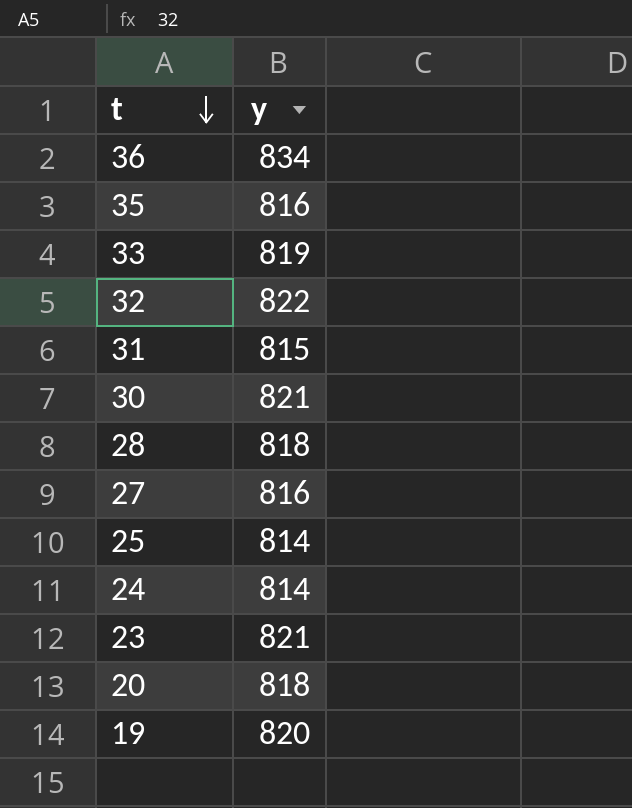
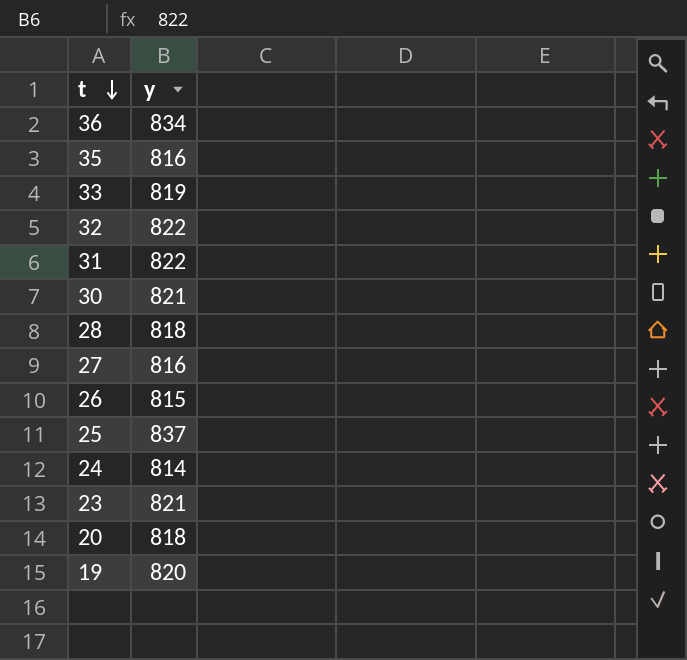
31 | y: 815 -> 822
row 26: none -> 815
25 | y: 814 -> 837

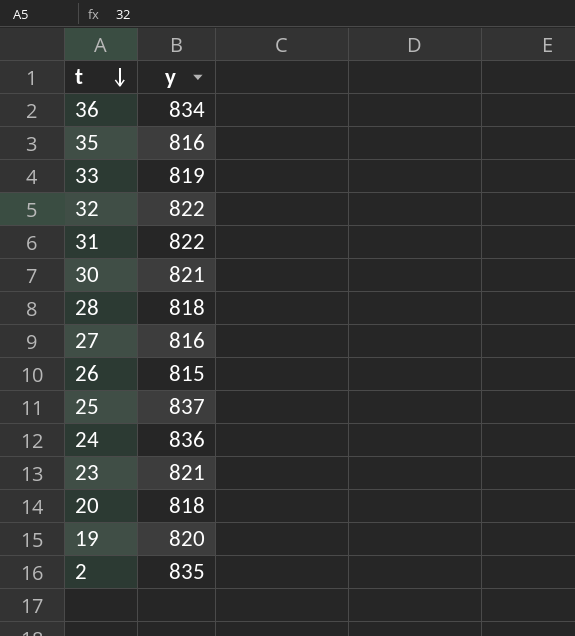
24 | y: 814 -> 836
row 2: none -> 835

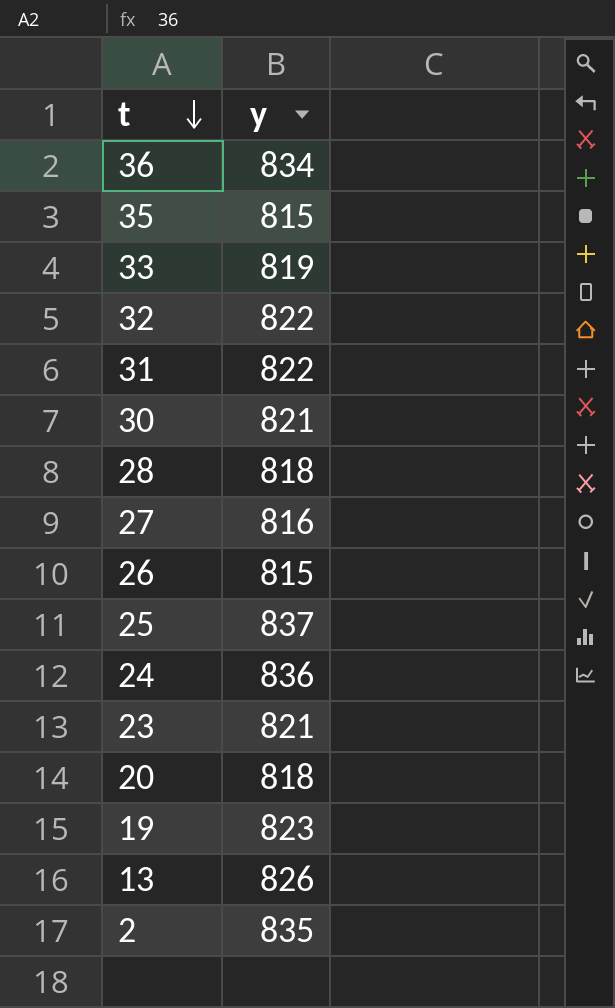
35 | y: 816 -> 815
19 | y: 820 -> 823
row 13: none -> 826

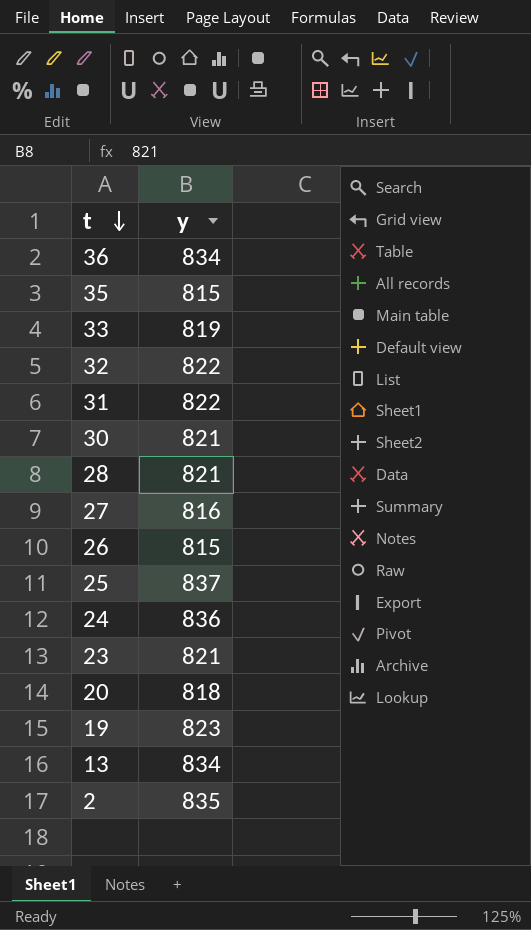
28 | y: 818 -> 821
13 | y: 826 -> 834

